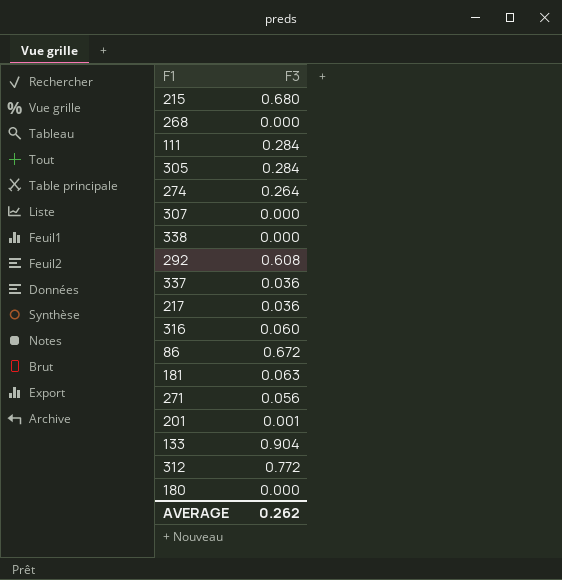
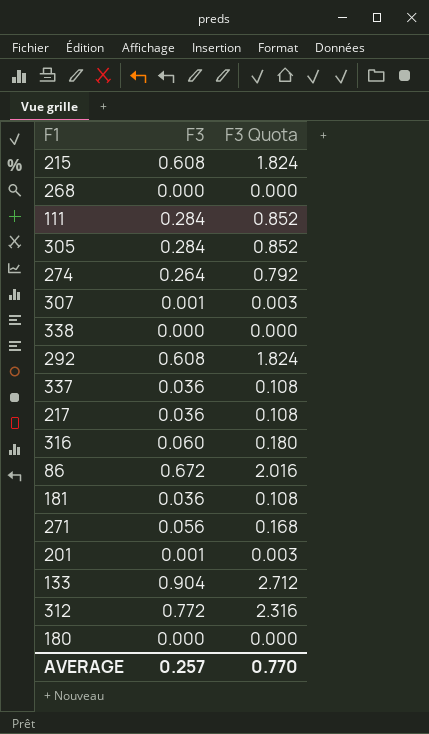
column F3 Quota | formula: none -> [F3] * 3
215 | F3: 0.680 -> 0.608
307 | F3: 0.000 -> 0.001
181 | F3: 0.063 -> 0.036
AVERAGE | F3: 0.262 -> 0.257

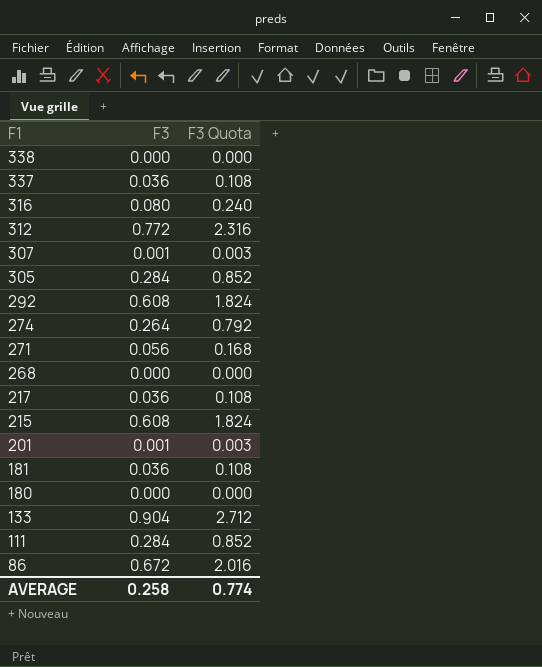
row order: none -> F1 descending
316 | F3: 0.060 -> 0.080
316 | F3 Quota: 0.180 -> 0.240
AVERAGE | F3: 0.257 -> 0.258
AVERAGE | F3 Quota: 0.770 -> 0.774

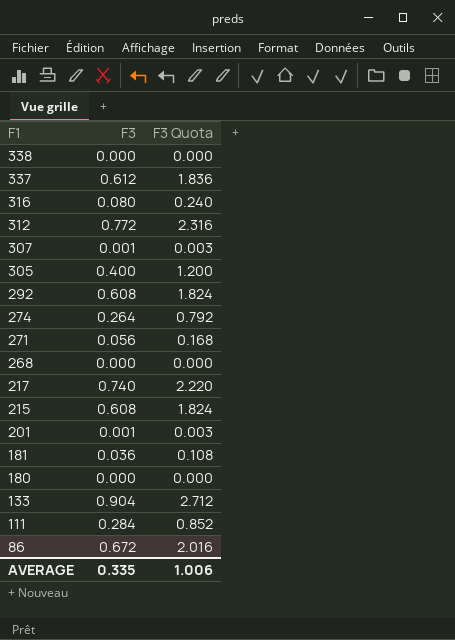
337 | F3: 0.036 -> 0.612
337 | F3 Quota: 0.108 -> 1.836
305 | F3: 0.284 -> 0.400
305 | F3 Quota: 0.852 -> 1.200
217 | F3: 0.036 -> 0.740
217 | F3 Quota: 0.108 -> 2.220
AVERAGE | F3: 0.258 -> 0.335
AVERAGE | F3 Quota: 0.774 -> 1.006

